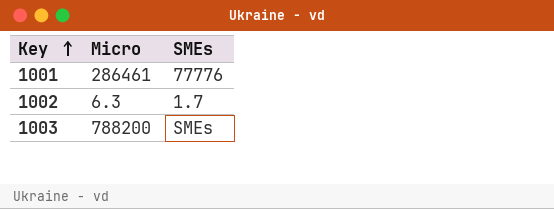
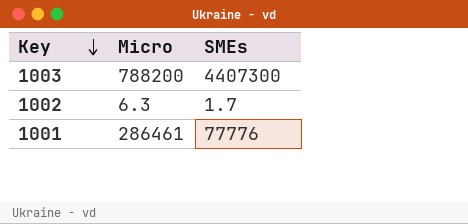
row order: Key ascending -> Key descending
1003 | SMEs: SMEs -> 4407300

